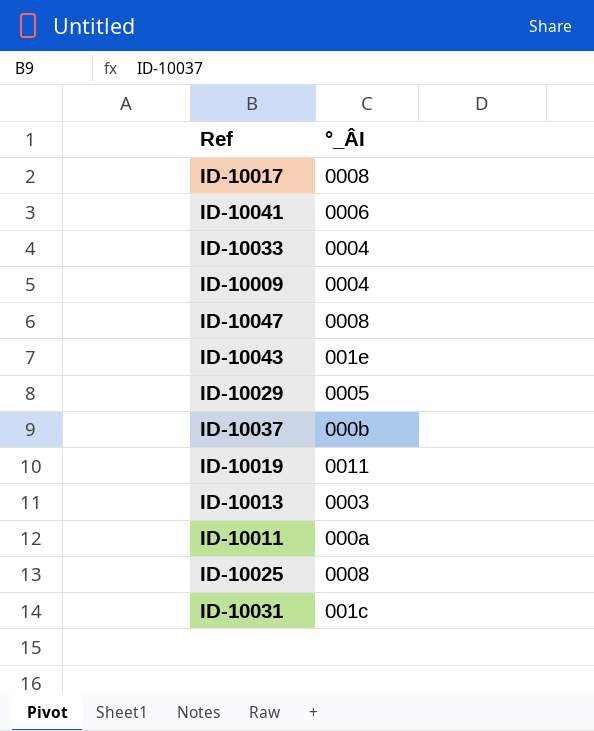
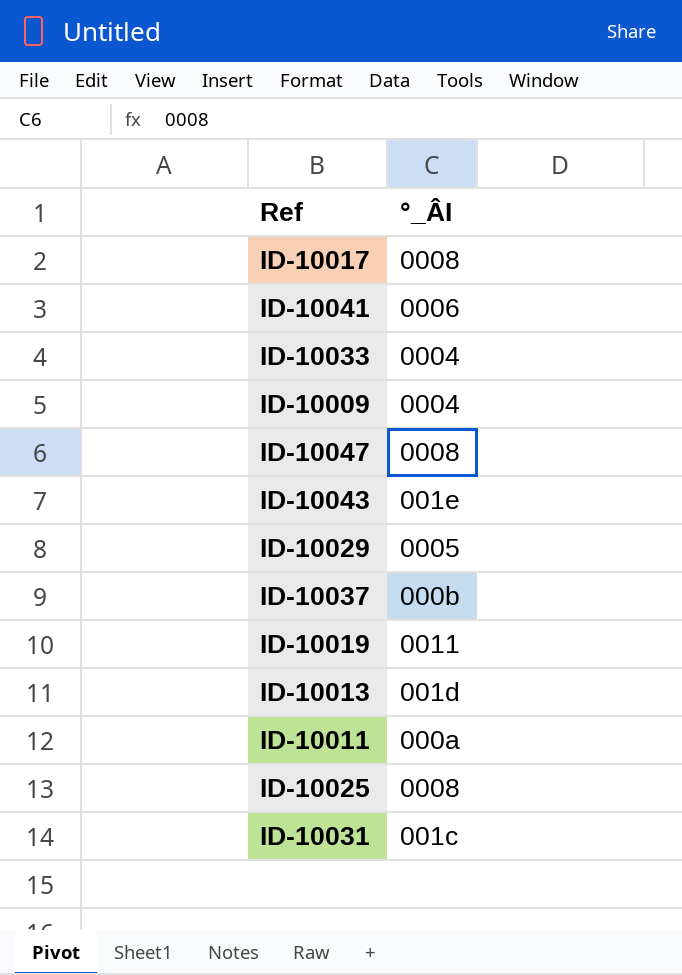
ID-10013 | °_ÂI: 0003 -> 001d

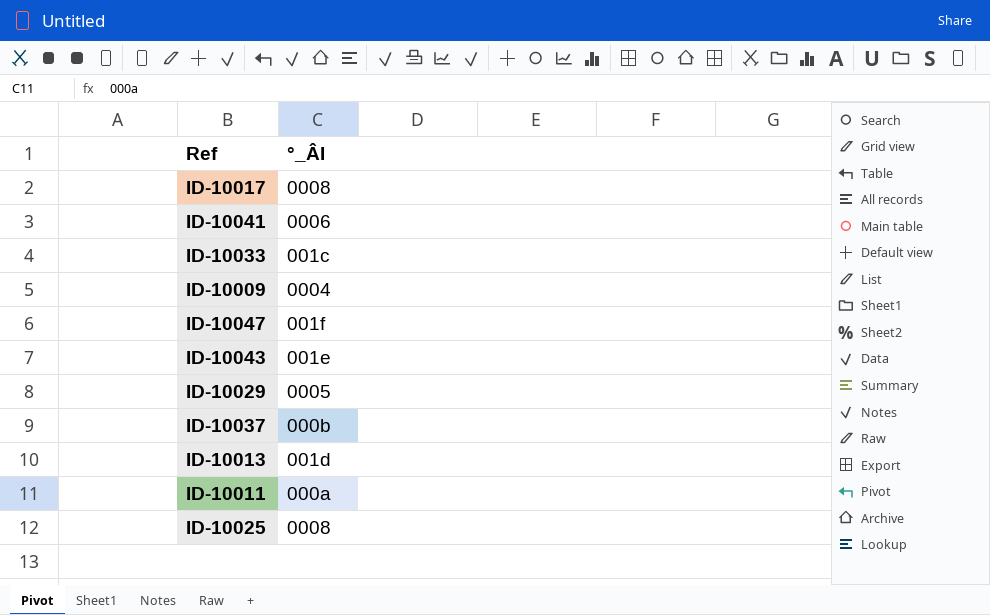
row ID-10019: 0011 -> none
row ID-10031: 001c -> none
ID-10033 | °_ÂI: 0004 -> 001c
ID-10047 | °_ÂI: 0008 -> 001f

